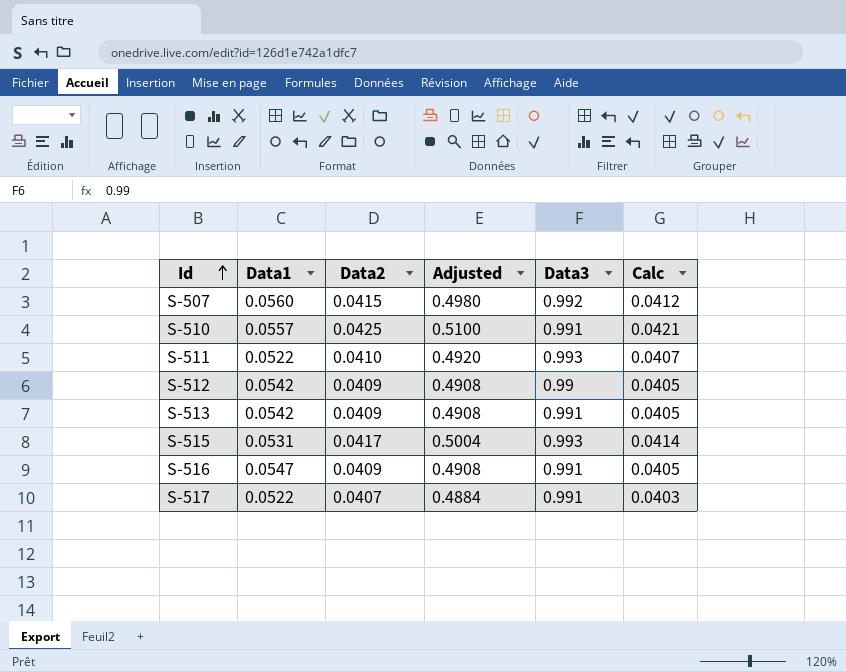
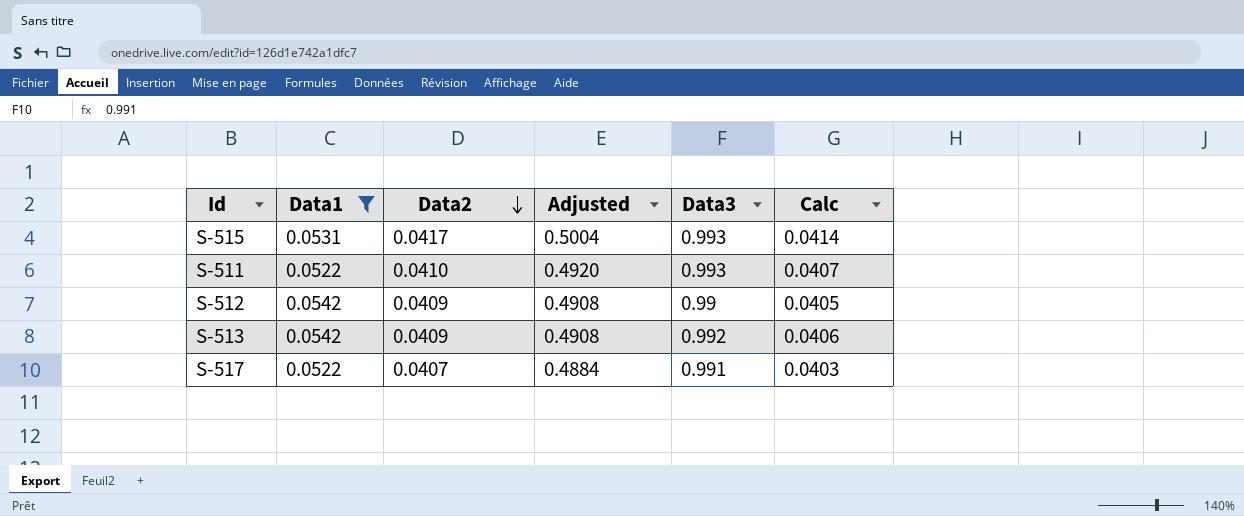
filter: none -> Data1 <= 0.0542
row order: Id ascending -> Data2 descending
S-513 | Data3: 0.991 -> 0.992
S-513 | Calc: 0.0405 -> 0.0406

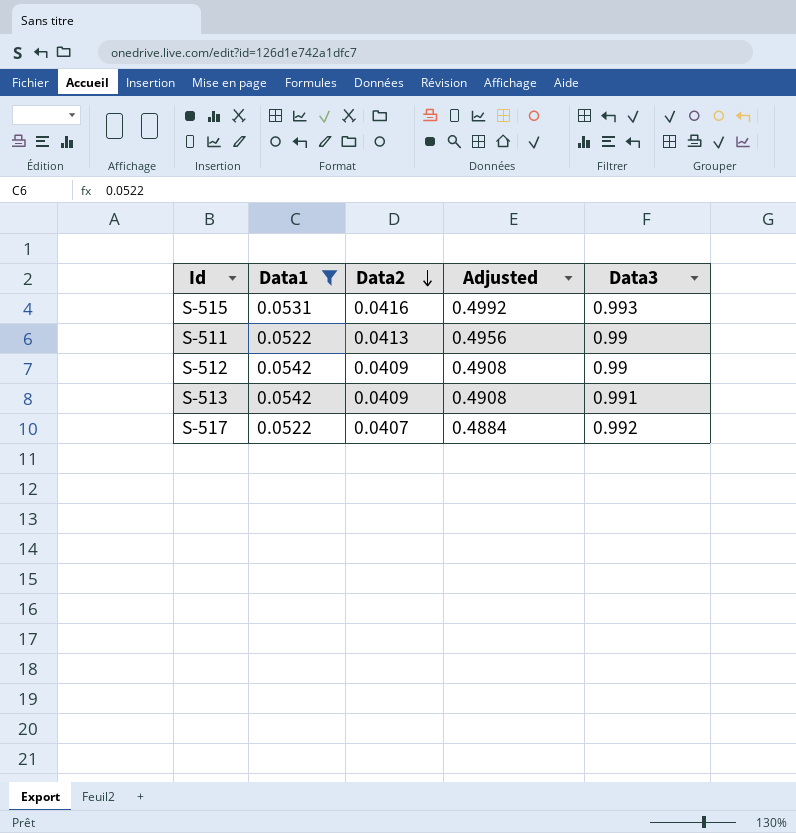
column Calc | formula: [Data2] * [Data3] -> none
S-515 | Data2: 0.0417 -> 0.0416
S-515 | Adjusted: 0.5004 -> 0.4992
S-511 | Data2: 0.0410 -> 0.0413
S-511 | Adjusted: 0.4920 -> 0.4956
S-511 | Data3: 0.993 -> 0.99
S-513 | Data3: 0.992 -> 0.991
S-517 | Data3: 0.991 -> 0.992

